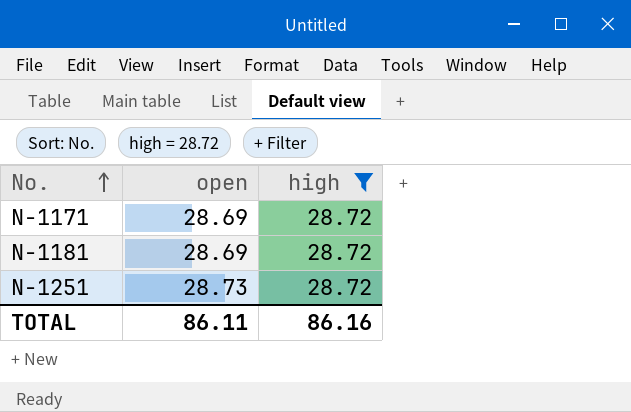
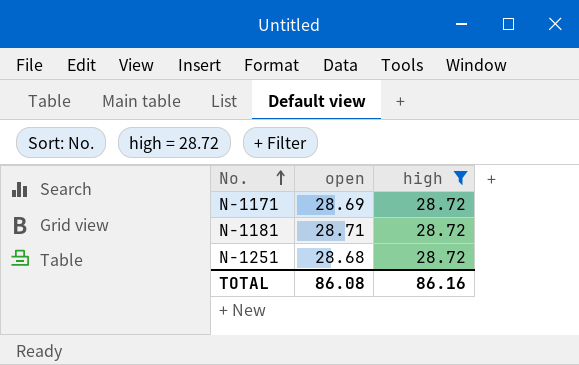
N-1181 | open: 28.69 -> 28.71
N-1251 | open: 28.73 -> 28.68
TOTAL | open: 86.11 -> 86.08

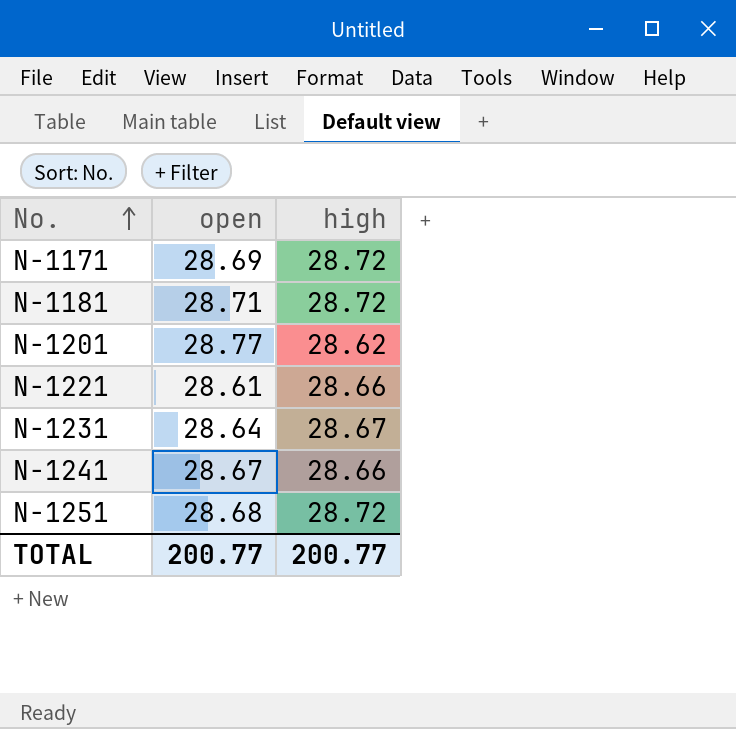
filter: high = 28.72 -> none
TOTAL | open: 86.08 -> 200.77
TOTAL | high: 86.16 -> 200.77

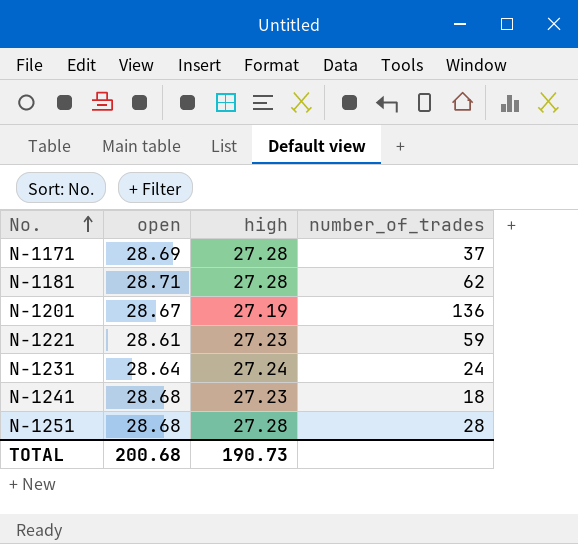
column number_of_trades | position: none -> 4
N-1171 | high: 28.72 -> 27.28
N-1181 | high: 28.72 -> 27.28
N-1201 | open: 28.77 -> 28.67
N-1201 | high: 28.62 -> 27.19
N-1221 | high: 28.66 -> 27.23
N-1231 | high: 28.67 -> 27.24
N-1241 | open: 28.67 -> 28.68
N-1241 | high: 28.66 -> 27.23
N-1251 | high: 28.72 -> 27.28
TOTAL | open: 200.77 -> 200.68
TOTAL | high: 200.77 -> 190.73

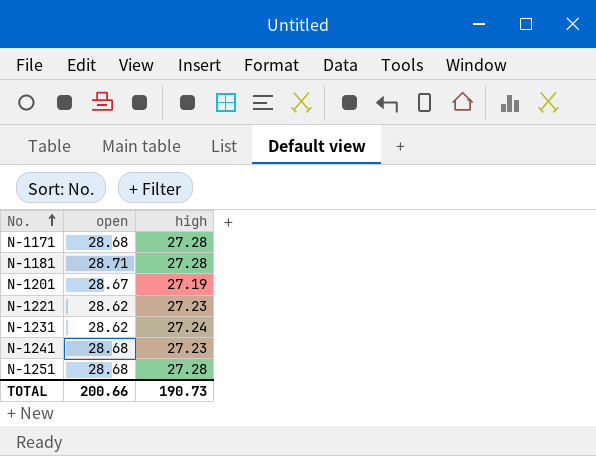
column number_of_trades | position: 4 -> none
N-1171 | open: 28.69 -> 28.68
N-1221 | open: 28.61 -> 28.62
N-1231 | open: 28.64 -> 28.62
TOTAL | open: 200.68 -> 200.66

